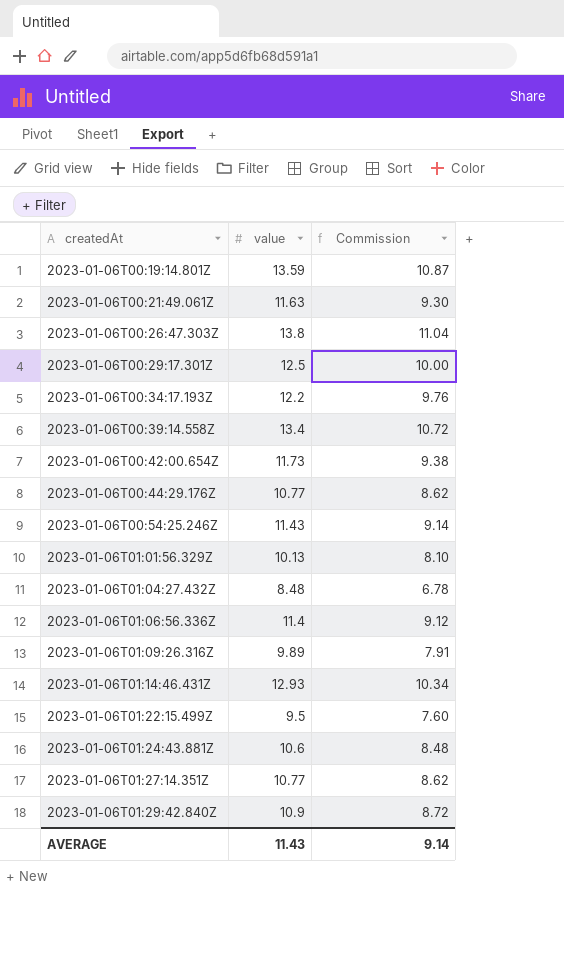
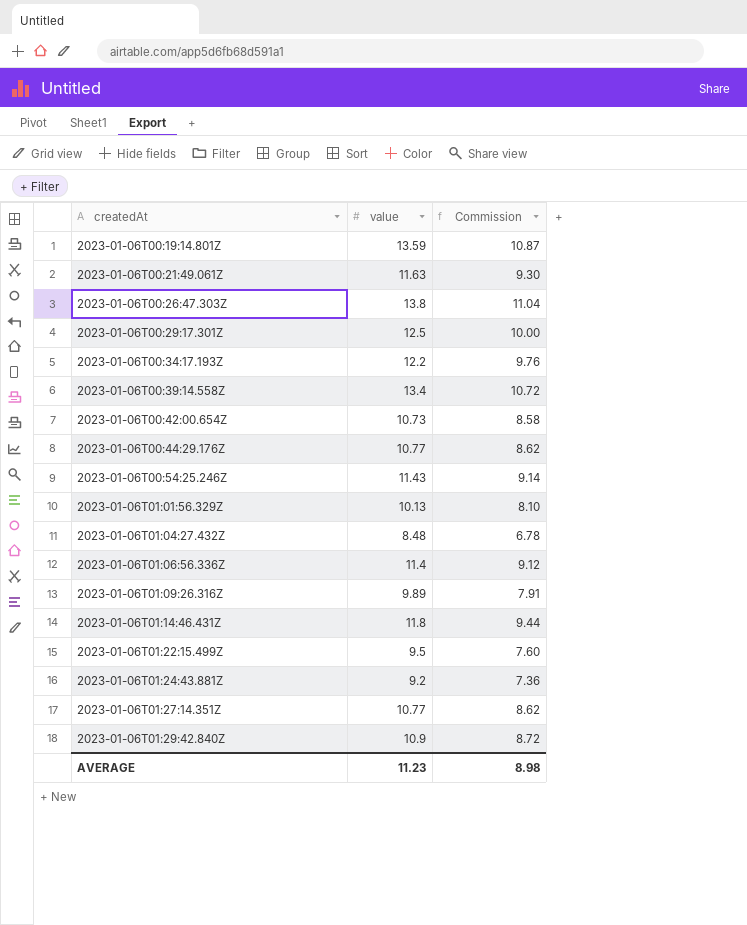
2023-01-06T00:42:00.654Z | value: 11.73 -> 10.73
2023-01-06T00:42:00.654Z | Commission: 9.38 -> 8.58
2023-01-06T01:14:46.431Z | value: 12.93 -> 11.8
2023-01-06T01:14:46.431Z | Commission: 10.34 -> 9.44
2023-01-06T01:24:43.881Z | value: 10.6 -> 9.2
2023-01-06T01:24:43.881Z | Commission: 8.48 -> 7.36
AVERAGE | value: 11.43 -> 11.23
AVERAGE | Commission: 9.14 -> 8.98

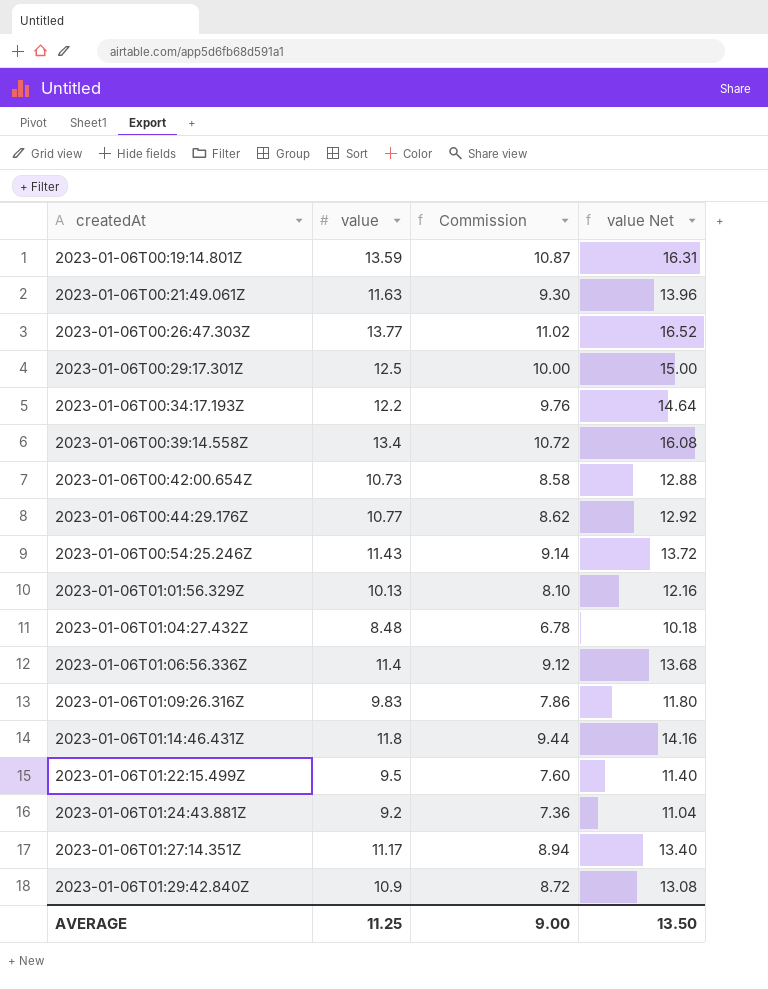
column value Net | formula: none -> [value] * 1.2
2023-01-06T00:26:47.303Z | value: 13.8 -> 13.77
2023-01-06T00:26:47.303Z | Commission: 11.04 -> 11.02
2023-01-06T01:09:26.316Z | value: 9.89 -> 9.83
2023-01-06T01:09:26.316Z | Commission: 7.91 -> 7.86
2023-01-06T01:27:14.351Z | value: 10.77 -> 11.17
2023-01-06T01:27:14.351Z | Commission: 8.62 -> 8.94
AVERAGE | value: 11.23 -> 11.25
AVERAGE | Commission: 8.98 -> 9.00

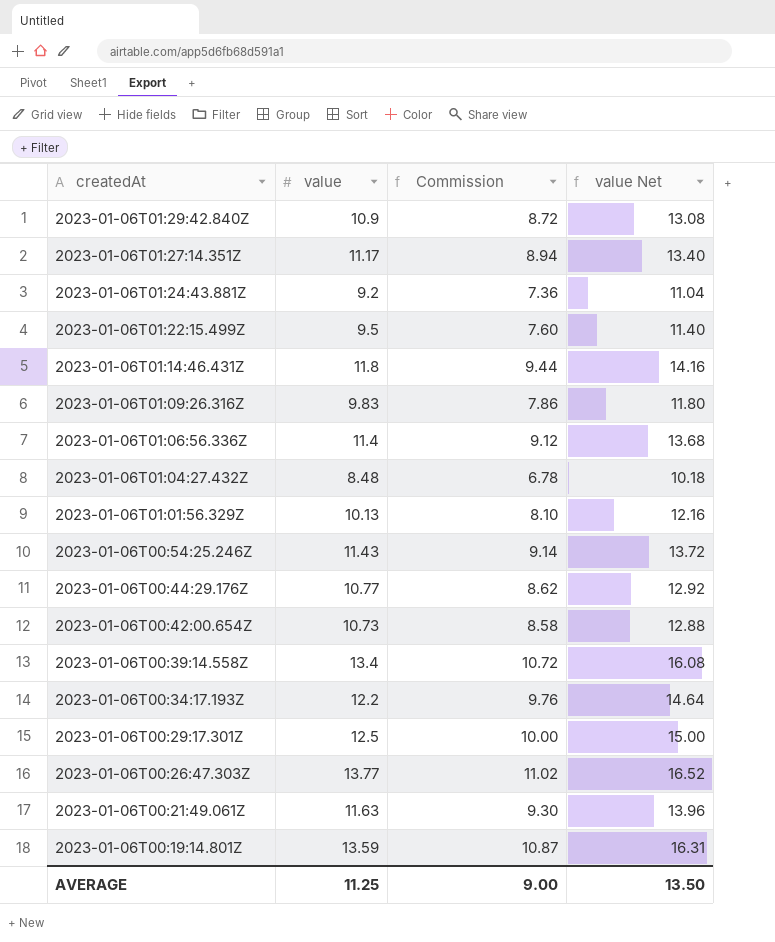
row order: createdAt ascending -> createdAt descending

